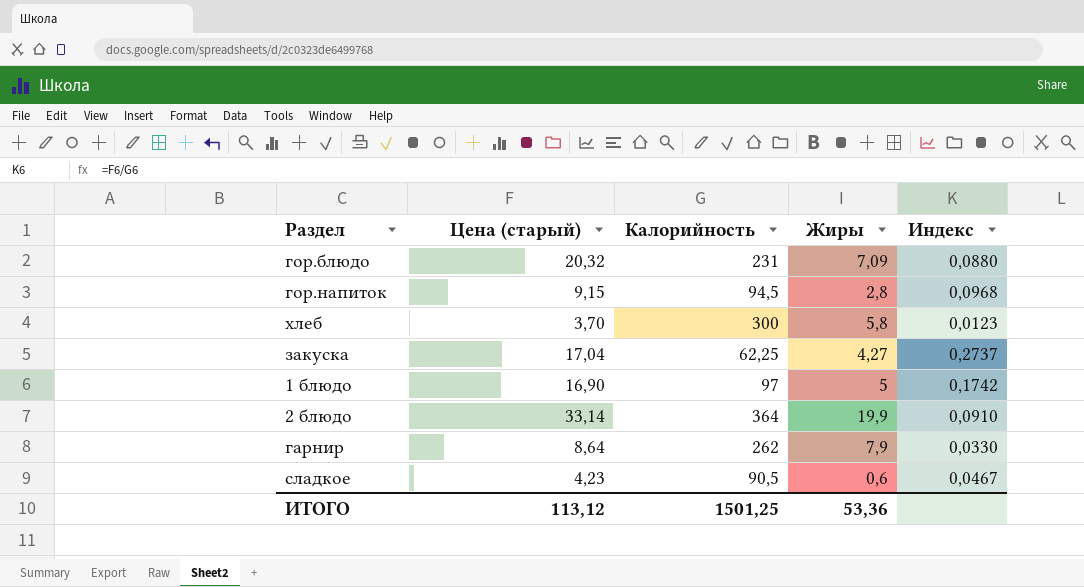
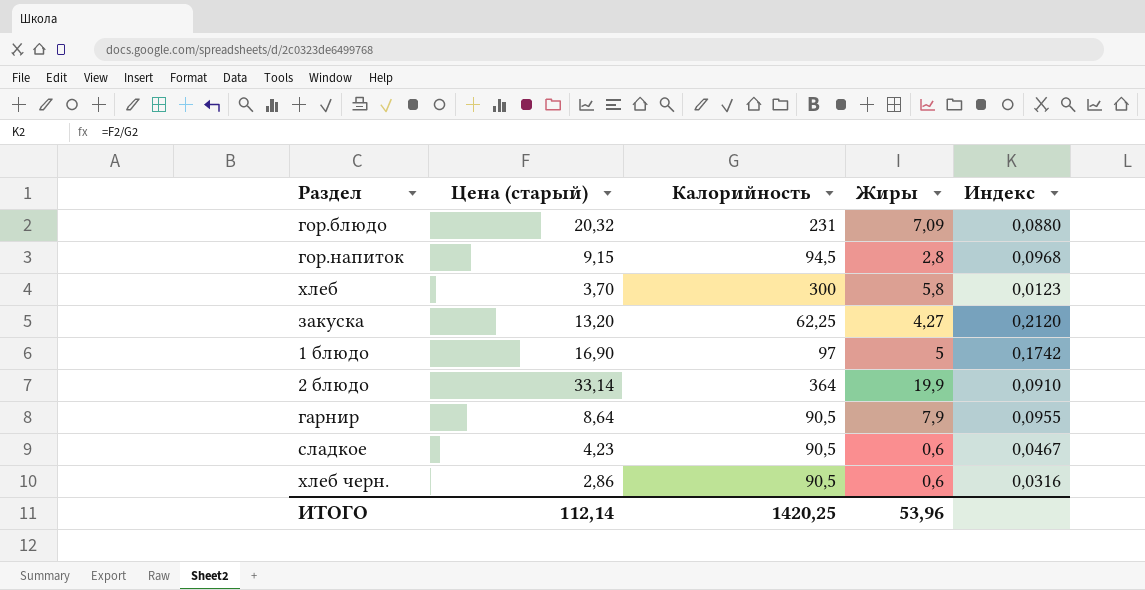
закуска | Цена (старый): 17,04 -> 13,20
закуска | Индекс: 0,2737 -> 0,2120
гарнир | Калорийность: 262 -> 90,5
гарнир | Индекс: 0,0330 -> 0,0955
row хлеб черн.: none -> 2,86 | 90,5 | 0,6 | 0,0316
ИТОГО | Цена (старый): 113,12 -> 112,14
ИТОГО | Калорийность: 1501,25 -> 1420,25
ИТОГО | Жиры: 53,36 -> 53,96

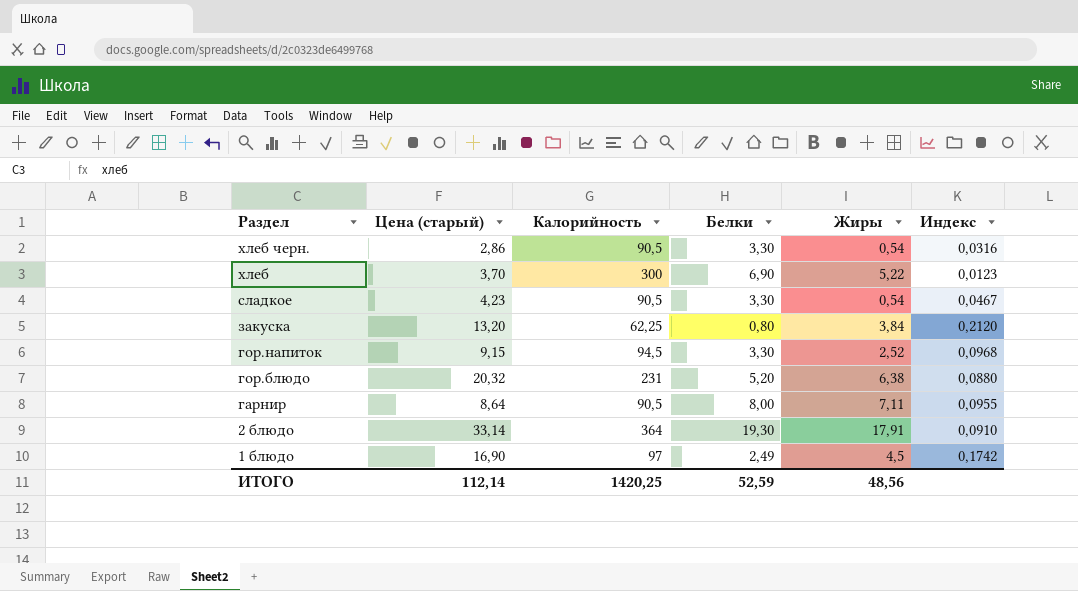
row order: none -> Раздел descending
column Белки | position: none -> 4
хлеб черн. | Жиры: 0,6 -> 0,54
хлеб | Жиры: 5,8 -> 5,22
сладкое | Жиры: 0,6 -> 0,54
закуска | Жиры: 4,27 -> 3,84
гор.напиток | Жиры: 2,8 -> 2,52
гор.блюдо | Жиры: 7,09 -> 6,38
гарнир | Жиры: 7,9 -> 7,11
2 блюдо | Жиры: 19,9 -> 17,91
1 блюдо | Жиры: 5 -> 4,5
ИТОГО | Жиры: 53,96 -> 48,56

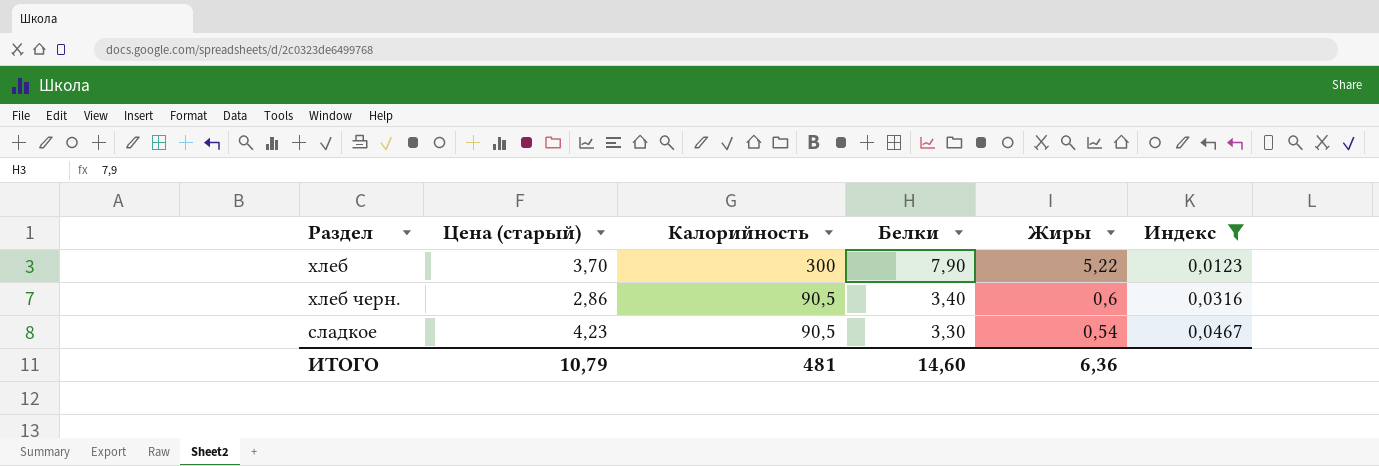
filter: none -> Индекс <= 0,0467
row order: Раздел descending -> Калорийность descending
хлеб | Белки: 6,90 -> 7,90
хлеб черн. | Белки: 3,30 -> 3,40
хлеб черн. | Жиры: 0,54 -> 0,6
ИТОГО | Цена (старый): 112,14 -> 10,79
ИТОГО | Калорийность: 1420,25 -> 481
ИТОГО | Белки: 52,59 -> 14,60
ИТОГО | Жиры: 48,56 -> 6,36

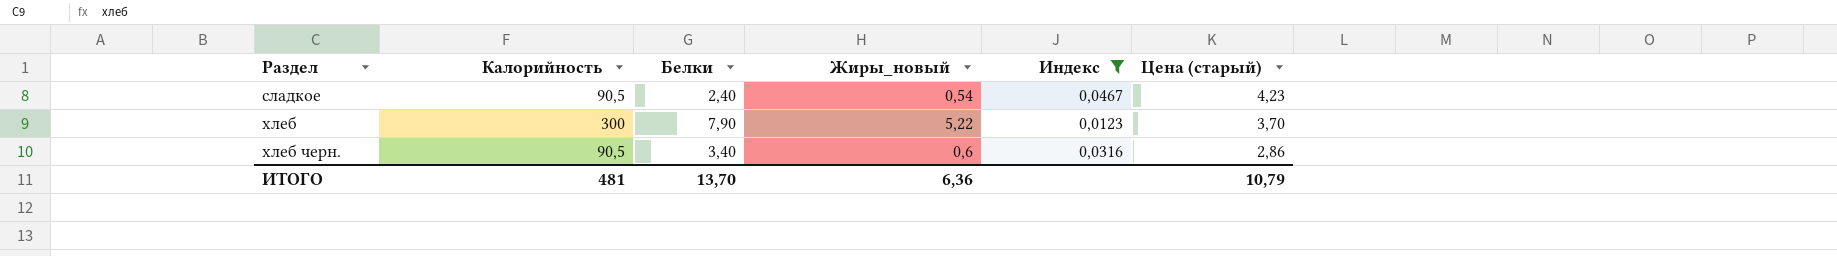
row order: Калорийность descending -> Раздел ascending
column name: Жиры -> Жиры_новый
column Цена (старый) | position: 2 -> 6
сладкое | Белки: 3,30 -> 2,40
ИТОГО | Белки: 14,60 -> 13,70

